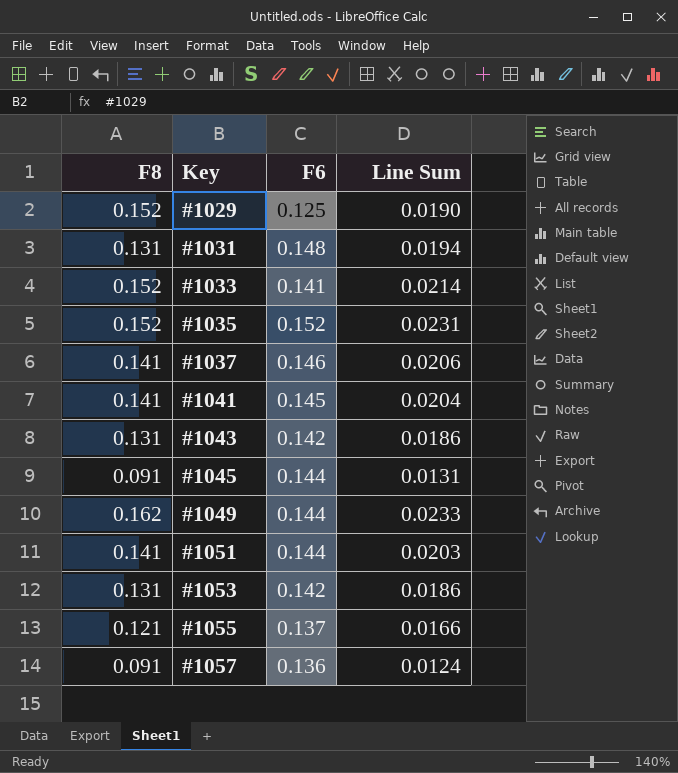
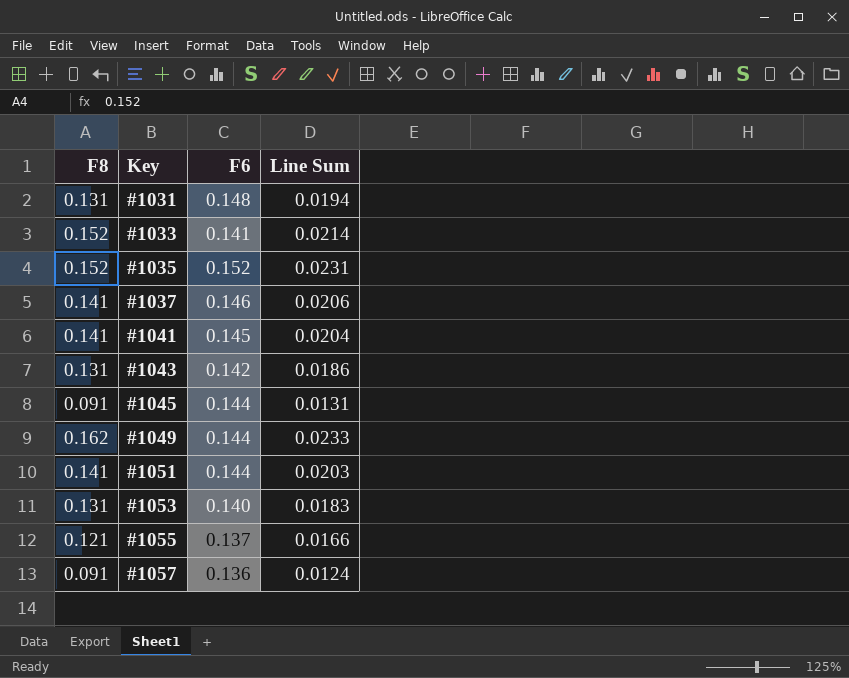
row #1029: 0.152 | 0.125 | 0.0190 -> none
#1053 | F6: 0.142 -> 0.140
#1053 | Line Sum: 0.0186 -> 0.0183

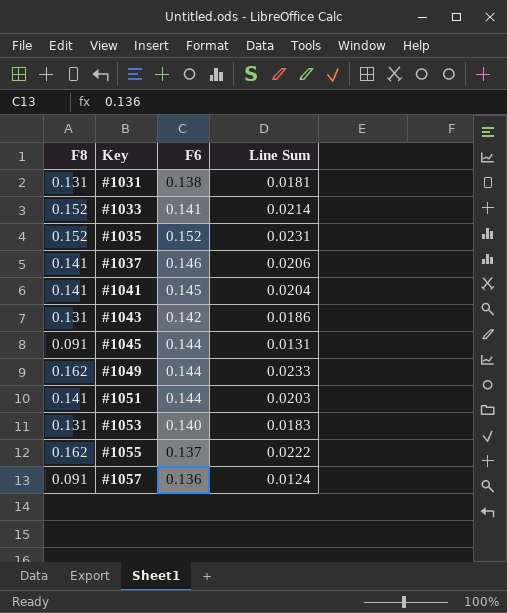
#1031 | F6: 0.148 -> 0.138
#1031 | Line Sum: 0.0194 -> 0.0181
#1055 | F8: 0.121 -> 0.162
#1055 | Line Sum: 0.0166 -> 0.0222

